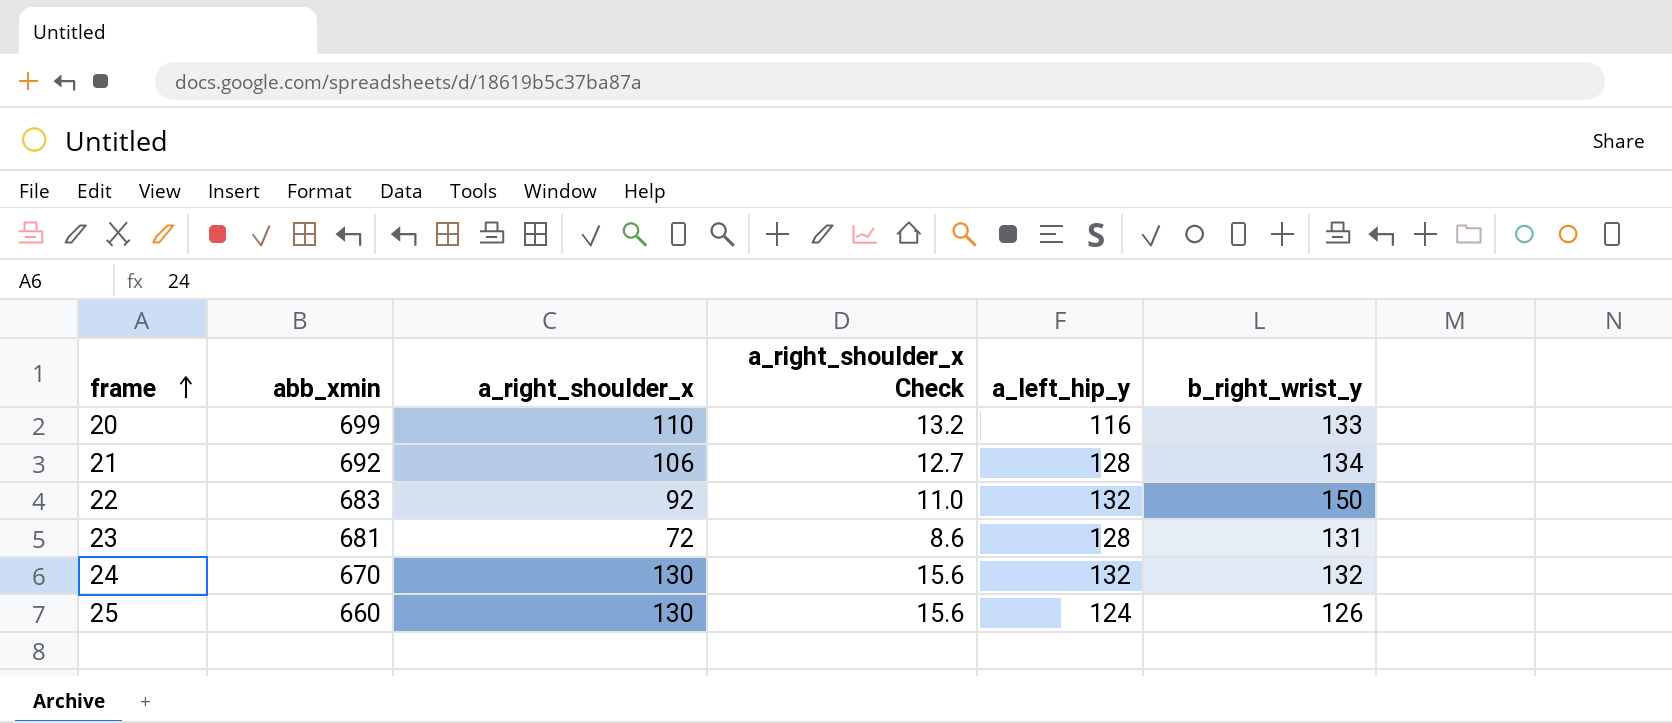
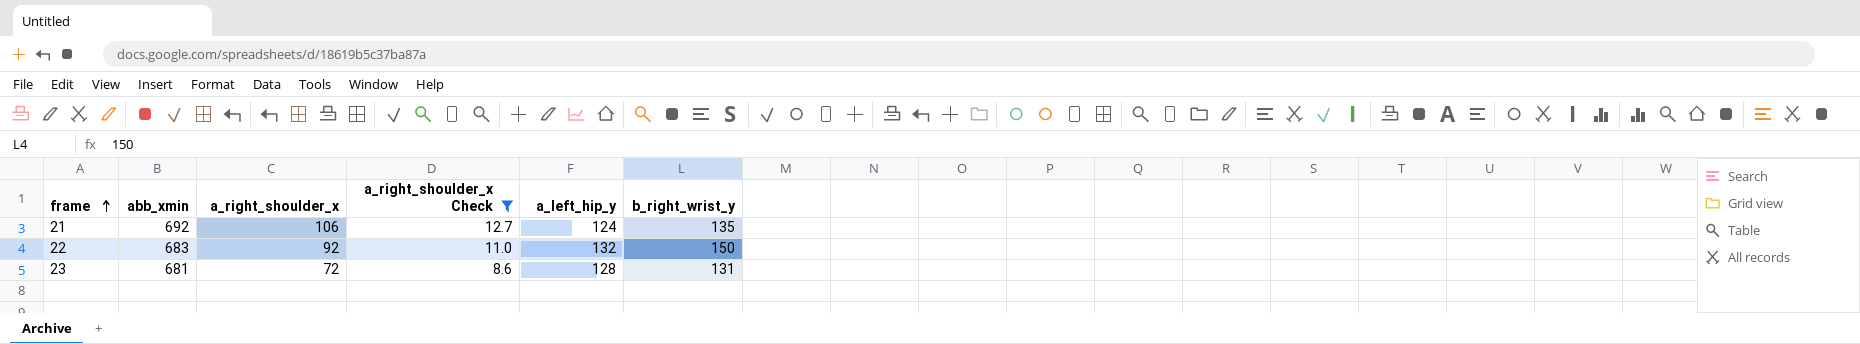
filter: none -> a_right_shoulder_x Check <= 12.7
21 | a_left_hip_y: 128 -> 124
21 | b_right_wrist_y: 134 -> 135

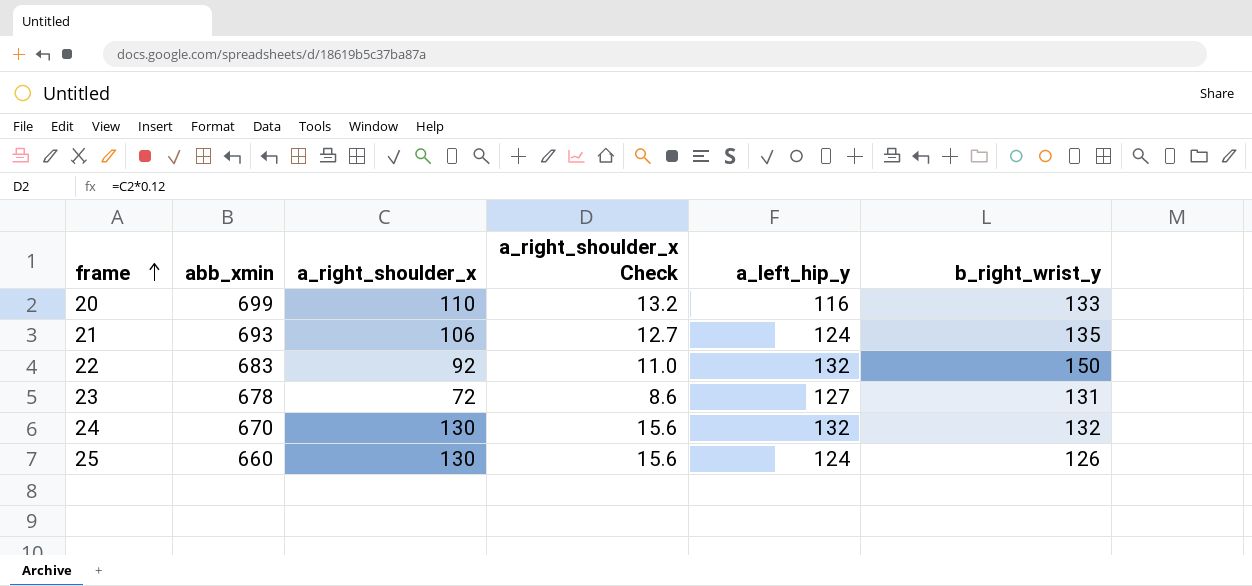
filter: a_right_shoulder_x Check <= 12.7 -> none
21 | abb_xmin: 692 -> 693
23 | abb_xmin: 681 -> 678
23 | a_left_hip_y: 128 -> 127

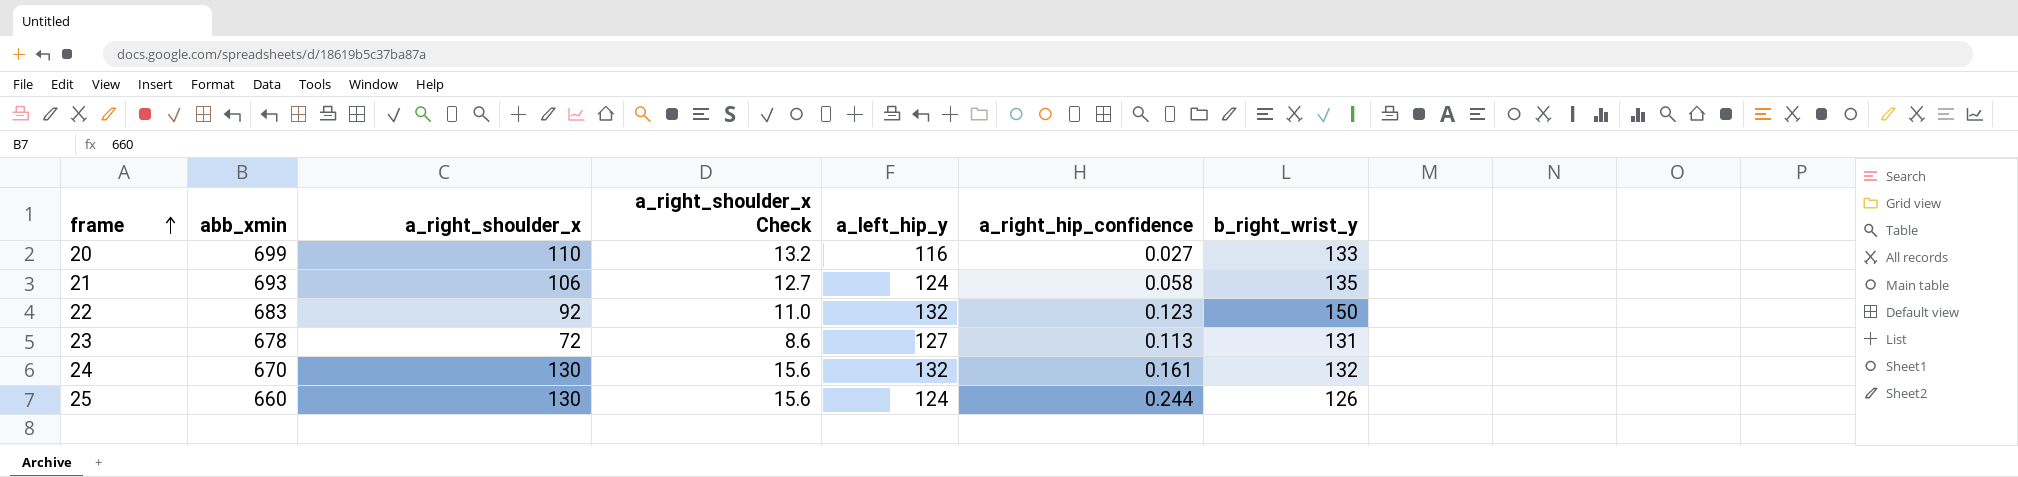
column a_right_hip_confidence | position: none -> 6

